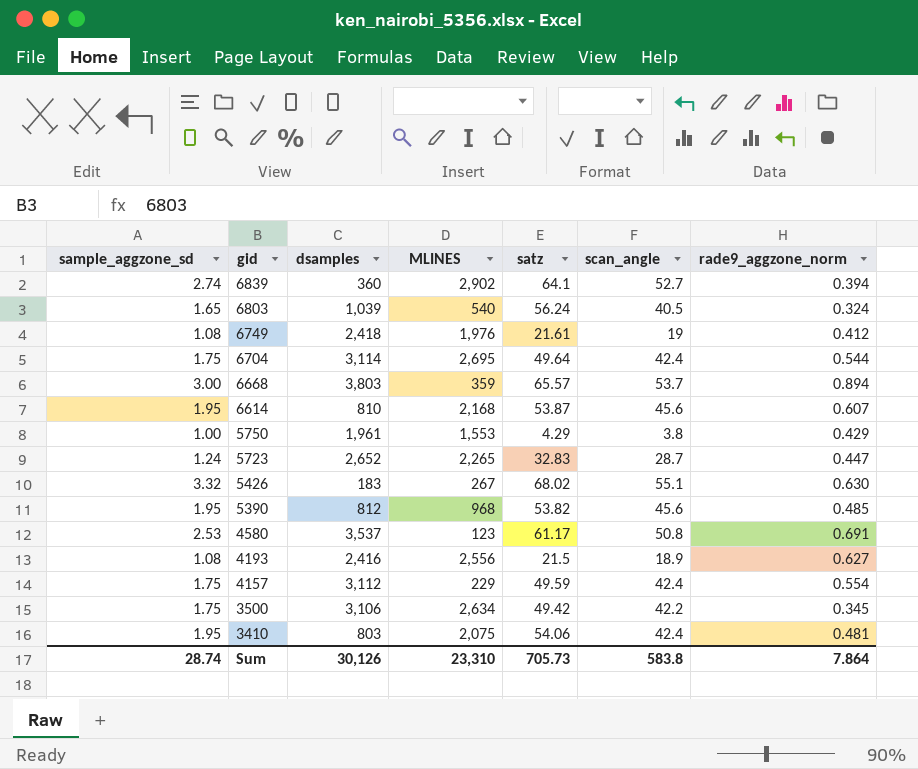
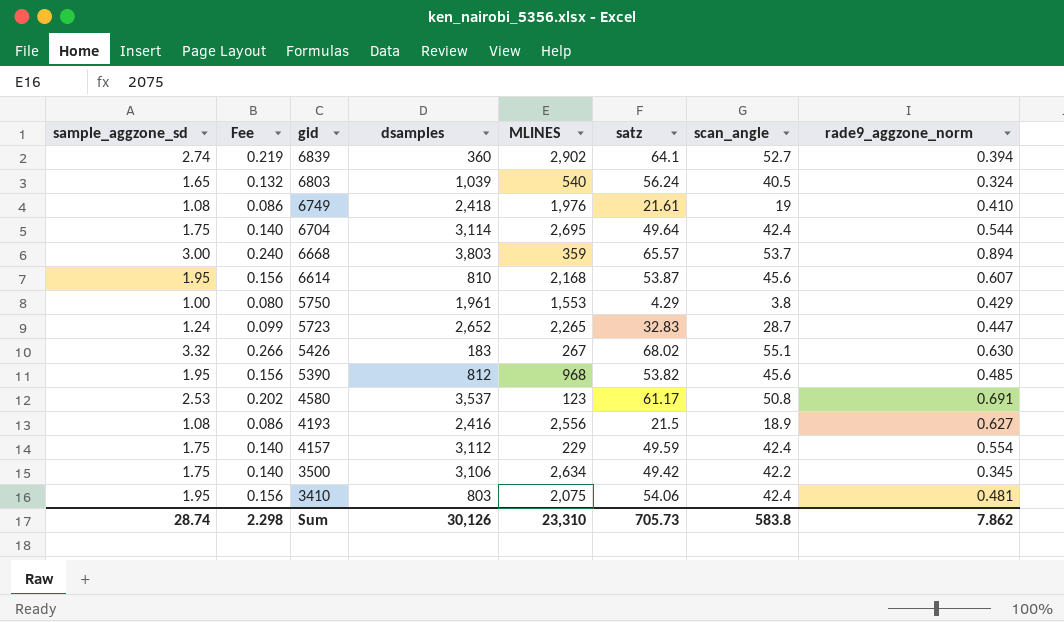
column Fee | formula: none -> [sample_aggzone_sd] * 0.08
6749 | rade9_aggzone_norm: 0.412 -> 0.410
Sum | rade9_aggzone_norm: 7.864 -> 7.862

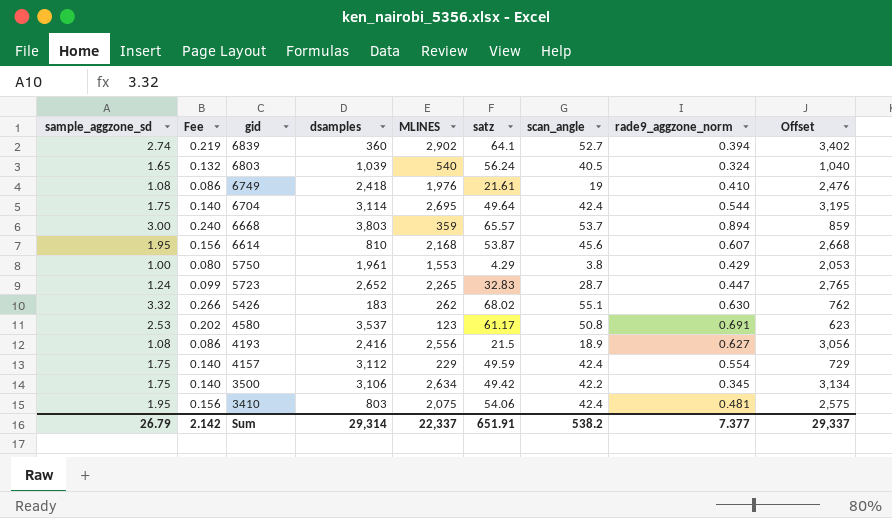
column Offset | formula: none -> [MLINES] + 500
row 5390: 1.95 | 0.156 | 812 | 968 | 53.82 | 45.6 | 0.485 -> none
5426 | MLINES: 267 -> 262
Sum | sample_aggzone_sd: 28.74 -> 26.79
Sum | Fee: 2.298 -> 2.142
Sum | dsamples: 30,126 -> 29,314
Sum | MLINES: 23,310 -> 22,337
Sum | satz: 705.73 -> 651.91
Sum | scan_angle: 583.8 -> 538.2
Sum | rade9_aggzone_norm: 7.862 -> 7.377

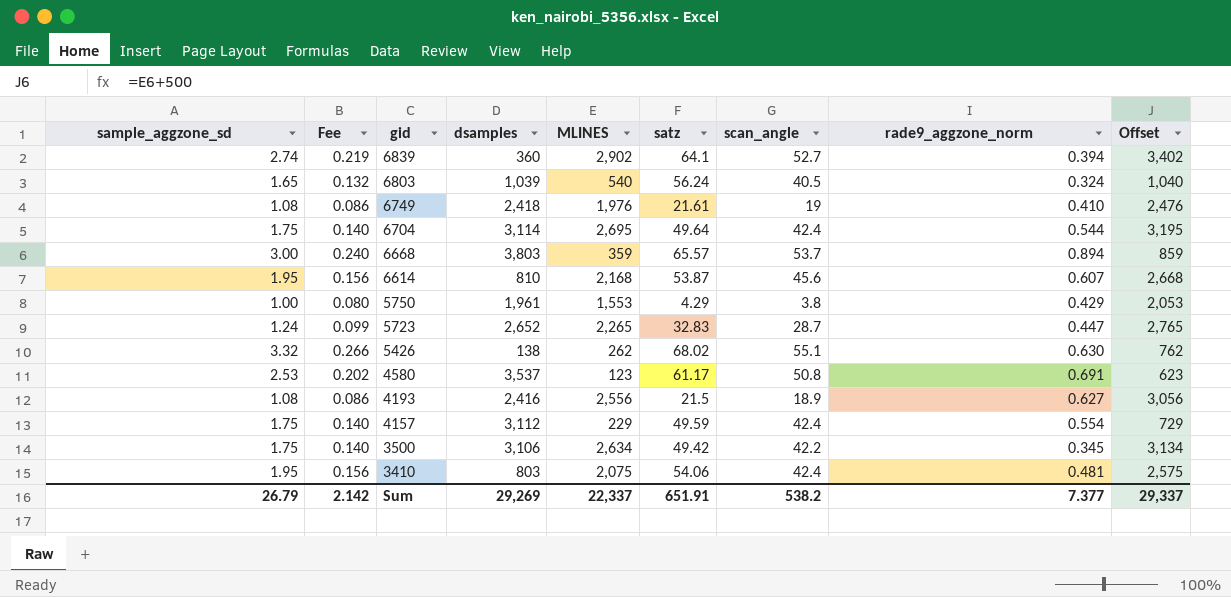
5426 | dsamples: 183 -> 138
Sum | dsamples: 29,314 -> 29,269

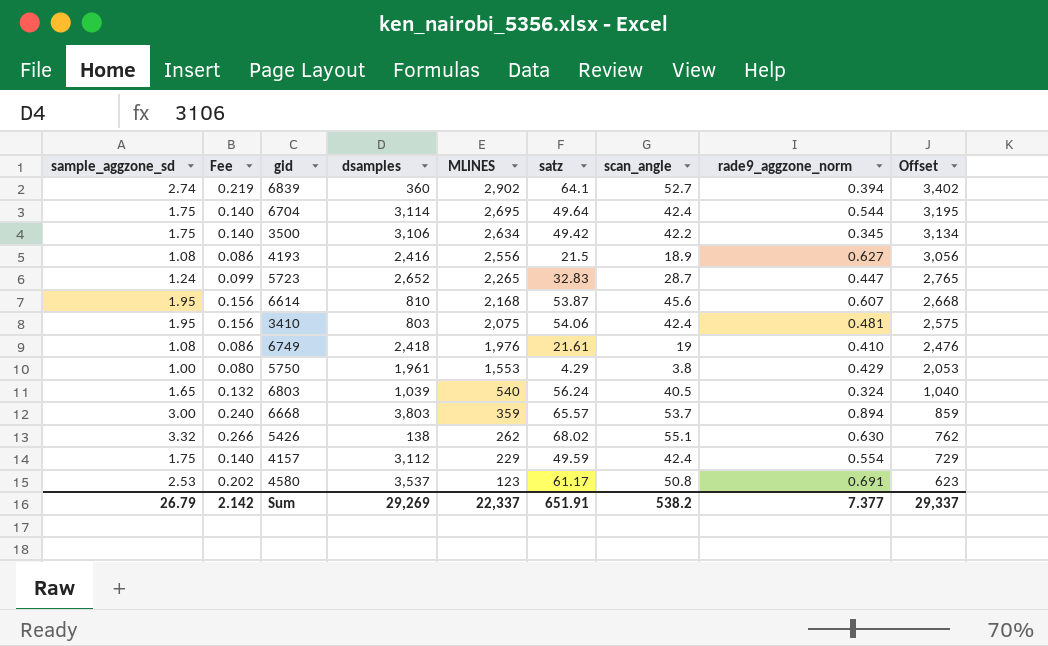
row order: gid descending -> MLINES descending

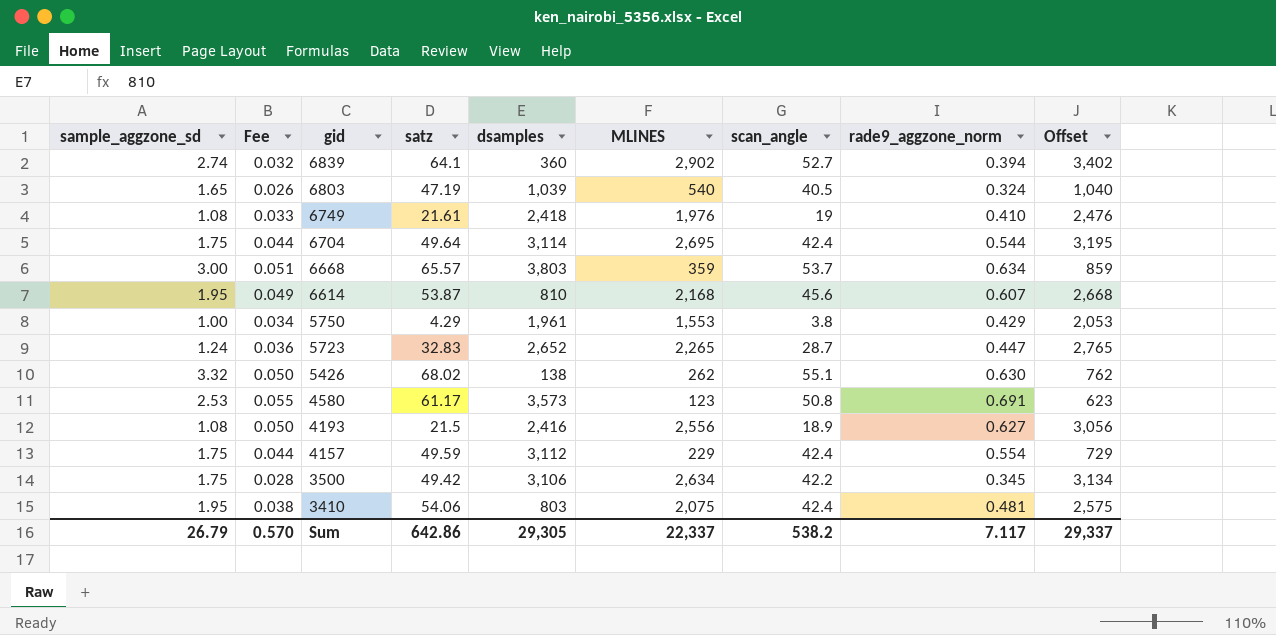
row order: MLINES descending -> gid descending
column Fee | formula: [sample_aggzone_sd] * 0.08 -> [rade9_aggzone_norm] * 0.08
column satz | position: 6 -> 4
6803 | satz: 56.24 -> 47.19
6668 | rade9_aggzone_norm: 0.894 -> 0.634
4580 | dsamples: 3,537 -> 3,573
Sum | Fee: 2.142 -> 0.570
Sum | satz: 651.91 -> 642.86
Sum | dsamples: 29,269 -> 29,305
Sum | rade9_aggzone_norm: 7.377 -> 7.117

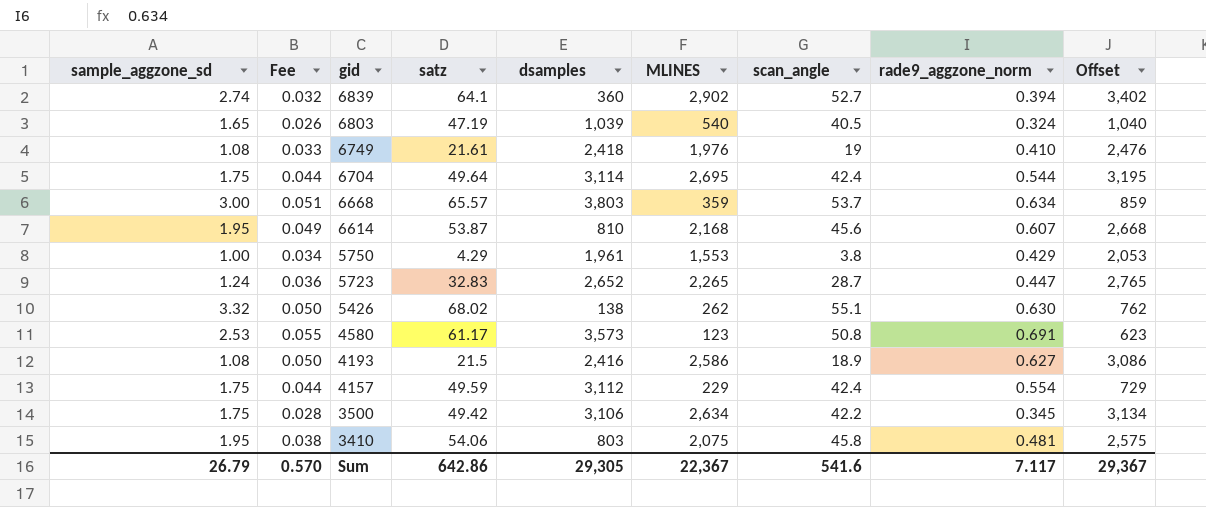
4193 | MLINES: 2,556 -> 2,586
4193 | Offset: 3,056 -> 3,086
3410 | scan_angle: 42.4 -> 45.8
Sum | MLINES: 22,337 -> 22,367
Sum | scan_angle: 538.2 -> 541.6
Sum | Offset: 29,337 -> 29,367

